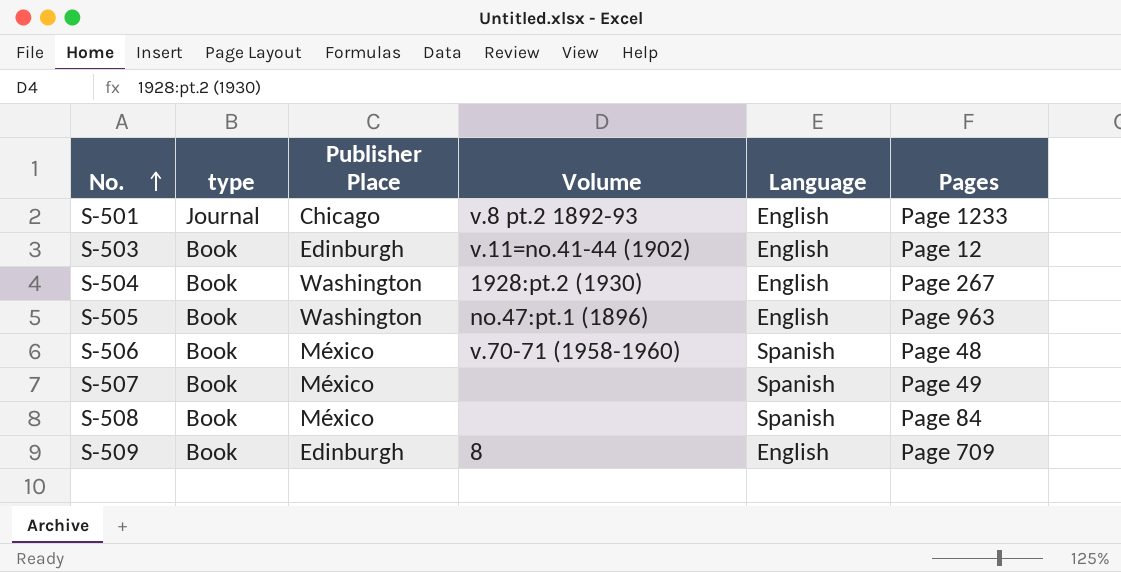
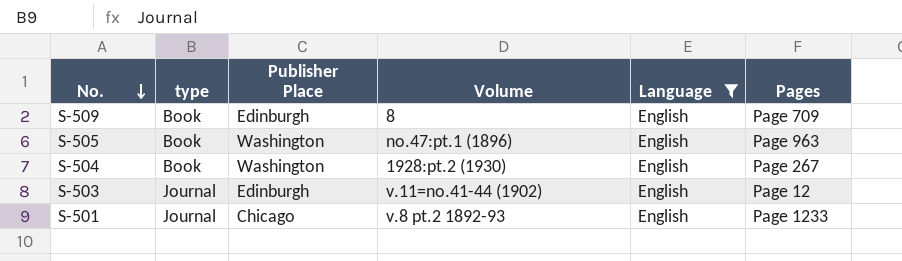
filter: none -> Language = English
row order: No. ascending -> No. descending
S-503 | type: Book -> Journal

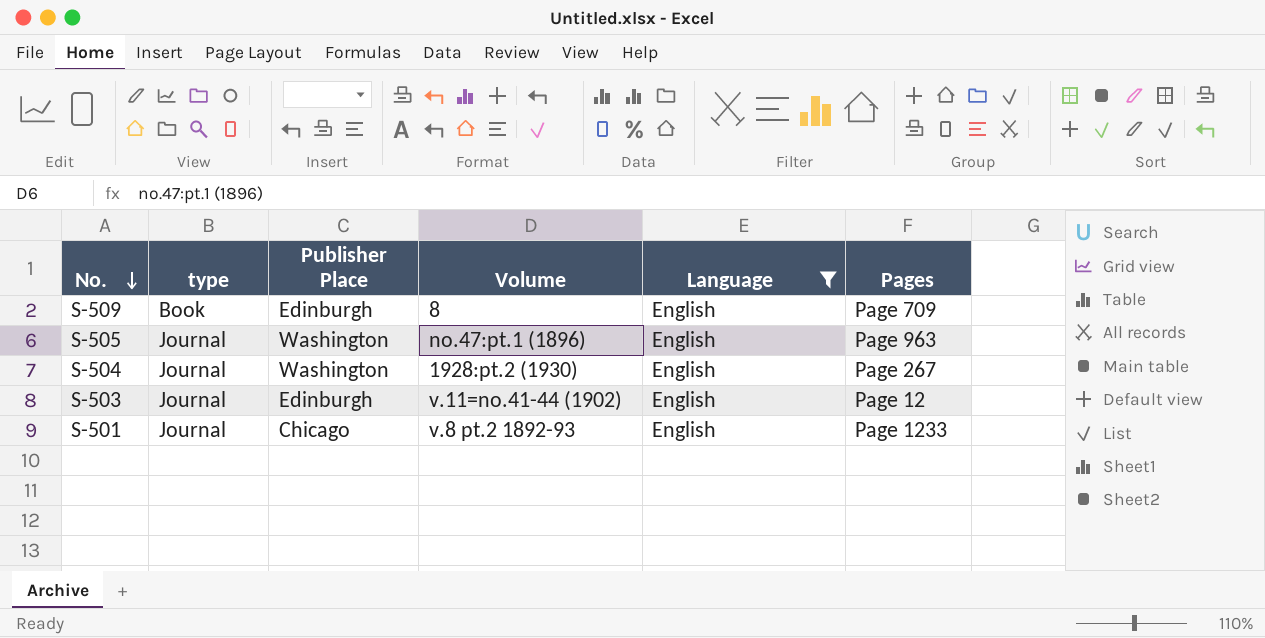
S-505 | type: Book -> Journal
S-504 | type: Book -> Journal

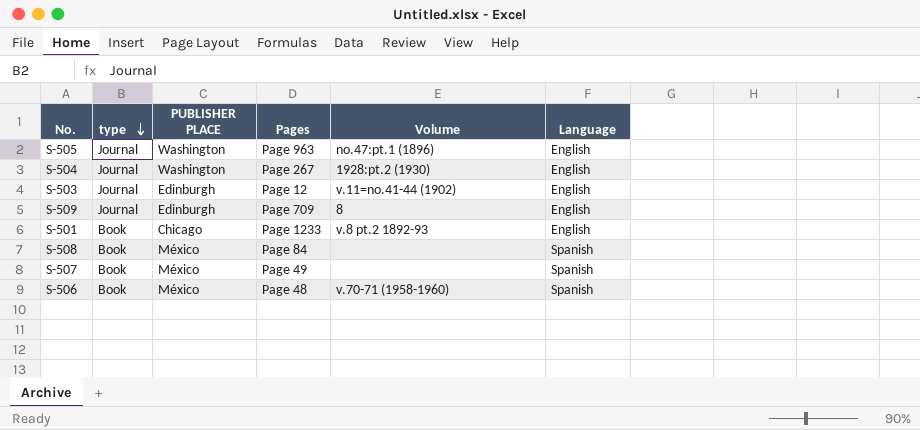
filter: Language = English -> none
row order: No. descending -> type descending
column name: Publisher Place -> PUBLISHER PLACE
column Pages | position: 6 -> 4
S-509 | type: Book -> Journal
S-501 | type: Journal -> Book

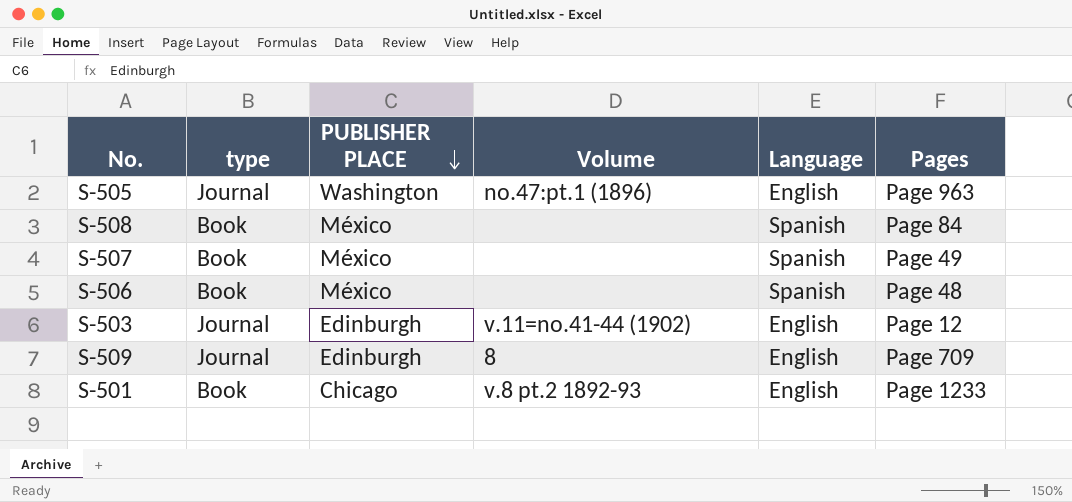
row order: type descending -> PUBLISHER PLACE descending
column Pages | position: 4 -> 6
row S-504: Journal | Washington | Page 267 | 1928:pt.2 (1930) | English -> none
S-506 | Volume: v.70-71 (1958-1960) -> none

